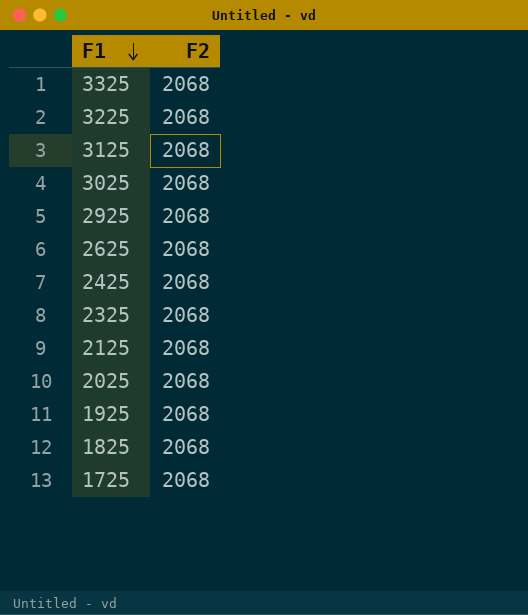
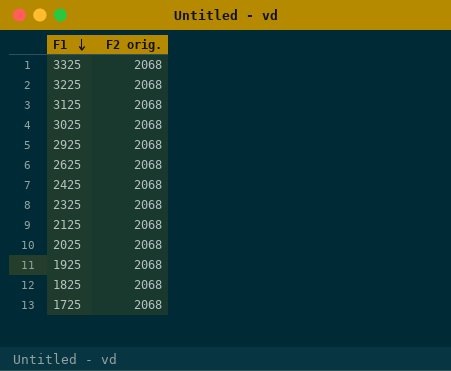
column name: F2 -> F2 orig.

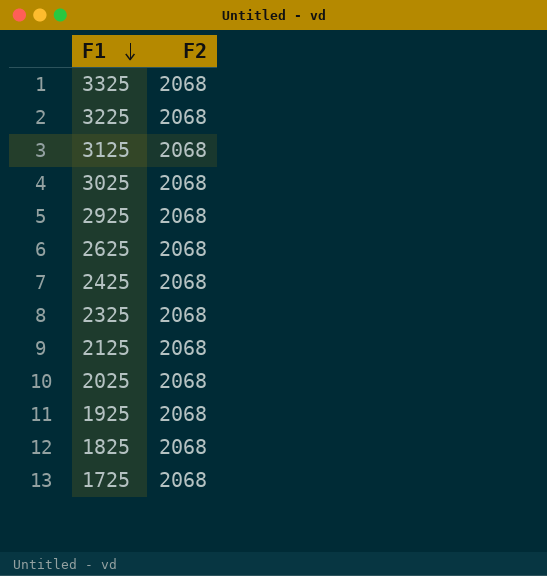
column name: F2 orig. -> F2

